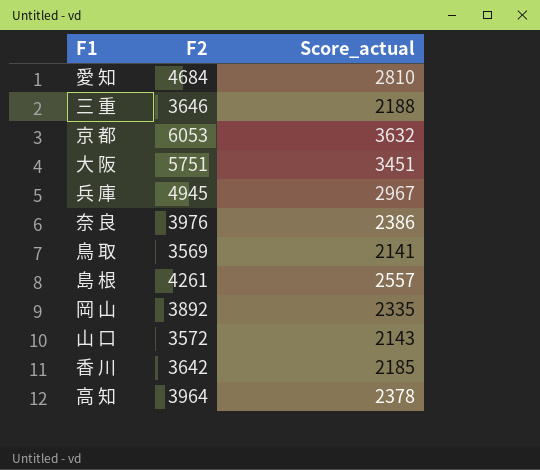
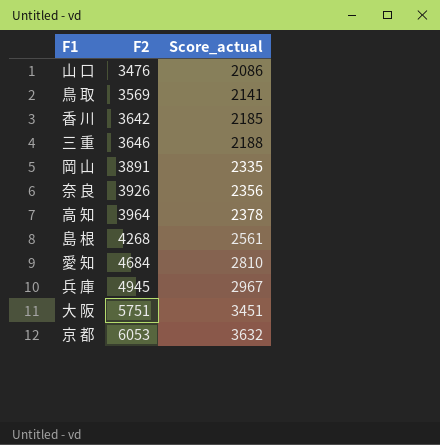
row order: none -> F2 ascending
山 口 | F2: 3572 -> 3476
山 口 | Score_actual: 2143 -> 2086
岡 山 | F2: 3892 -> 3891
奈 良 | F2: 3976 -> 3926
奈 良 | Score_actual: 2386 -> 2356
島 根 | F2: 4261 -> 4268
島 根 | Score_actual: 2557 -> 2561

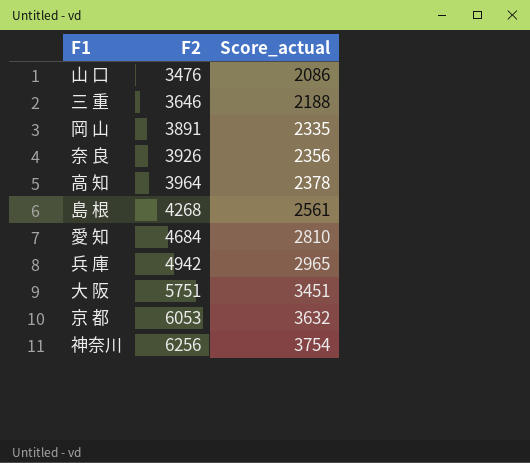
row 鳥 取: 3569 | 2141 -> none
row 香 川: 3642 | 2185 -> none
兵 庫 | F2: 4945 -> 4942
兵 庫 | Score_actual: 2967 -> 2965
row 神奈川: none -> 6256 | 3754

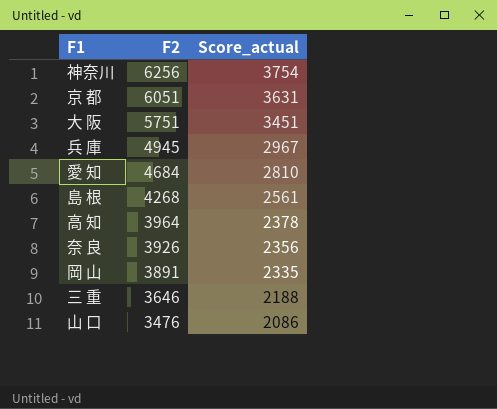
row order: F2 ascending -> F2 descending
京 都 | F2: 6053 -> 6051
京 都 | Score_actual: 3632 -> 3631
兵 庫 | F2: 4942 -> 4945
兵 庫 | Score_actual: 2965 -> 2967

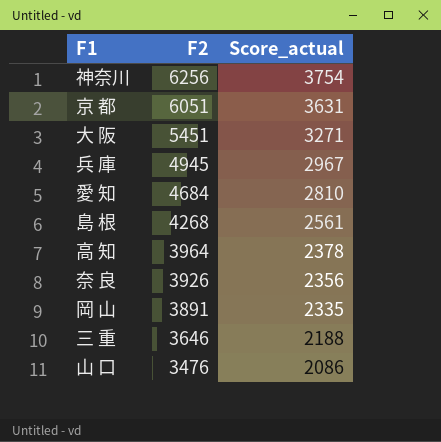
大 阪 | F2: 5751 -> 5451
大 阪 | Score_actual: 3451 -> 3271

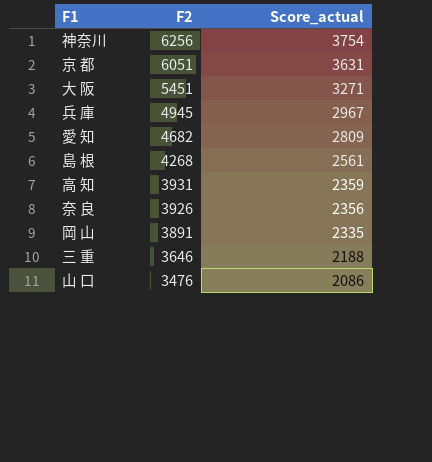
愛 知 | F2: 4684 -> 4682
愛 知 | Score_actual: 2810 -> 2809
高 知 | F2: 3964 -> 3931
高 知 | Score_actual: 2378 -> 2359

